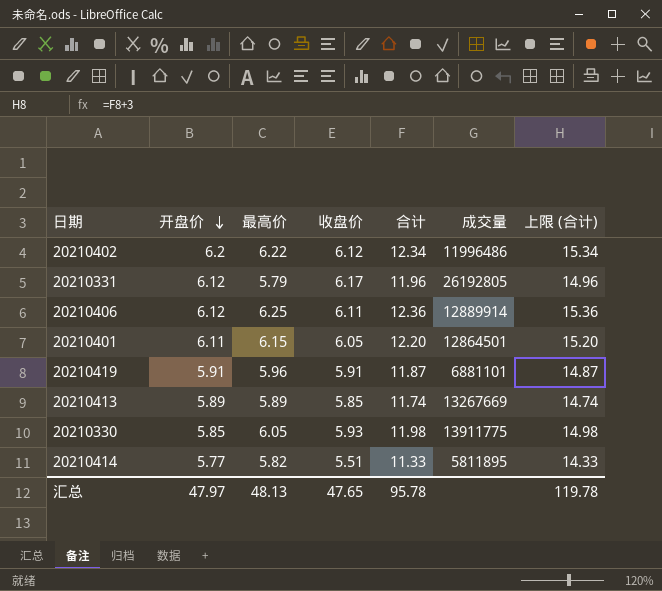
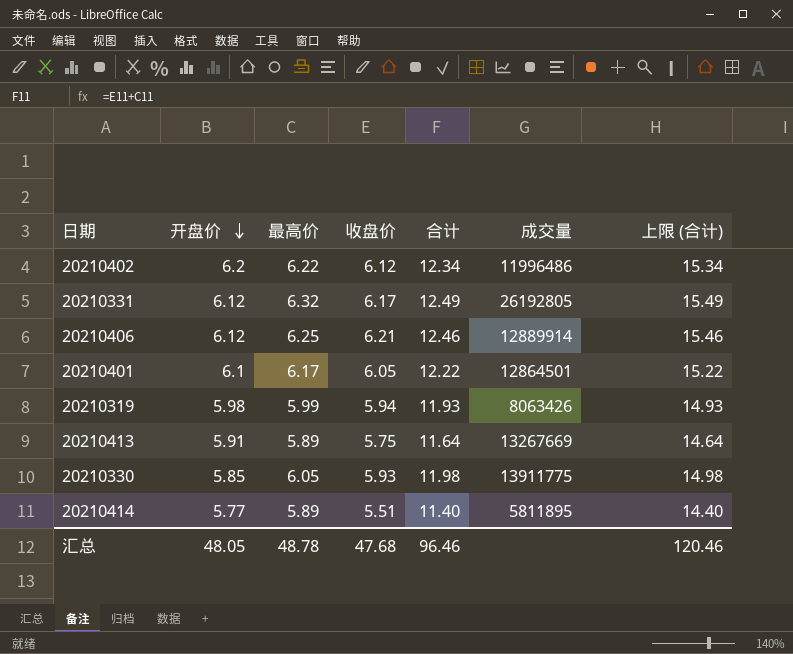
row 20210419: 5.91 | 5.96 | 5.91 | 11.87 | 6881101 | 14.87 -> none
20210331 | 最高价: 5.79 -> 6.32
20210331 | 合计: 11.96 -> 12.49
20210331 | 上限 (合计): 14.96 -> 15.49
20210406 | 收盘价: 6.11 -> 6.21
20210406 | 合计: 12.36 -> 12.46
20210406 | 上限 (合计): 15.36 -> 15.46
20210401 | 开盘价: 6.11 -> 6.1
20210401 | 最高价: 6.15 -> 6.17
20210401 | 合计: 12.20 -> 12.22
20210401 | 上限 (合计): 15.20 -> 15.22
row 20210319: none -> 5.98 | 5.99 | 5.94 | 11.93 | 8063426 | 14.93
20210413 | 开盘价: 5.89 -> 5.91
20210413 | 收盘价: 5.85 -> 5.75
20210413 | 合计: 11.74 -> 11.64
20210413 | 上限 (合计): 14.74 -> 14.64
20210414 | 最高价: 5.82 -> 5.89
20210414 | 合计: 11.33 -> 11.40
20210414 | 上限 (合计): 14.33 -> 14.40
汇总 | 开盘价: 47.97 -> 48.05
汇总 | 最高价: 48.13 -> 48.78
汇总 | 收盘价: 47.65 -> 47.68
汇总 | 合计: 95.78 -> 96.46
汇总 | 上限 (合计): 119.78 -> 120.46

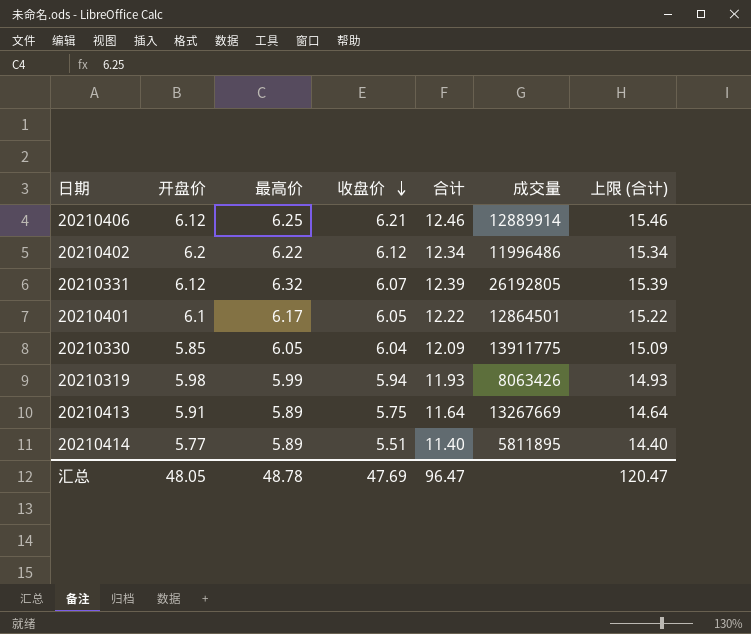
row order: 开盘价 descending -> 收盘价 descending
20210331 | 收盘价: 6.17 -> 6.07
20210331 | 合计: 12.49 -> 12.39
20210331 | 上限 (合计): 15.49 -> 15.39
20210330 | 收盘价: 5.93 -> 6.04
20210330 | 合计: 11.98 -> 12.09
20210330 | 上限 (合计): 14.98 -> 15.09
汇总 | 收盘价: 47.68 -> 47.69
汇总 | 合计: 96.46 -> 96.47
汇总 | 上限 (合计): 120.46 -> 120.47

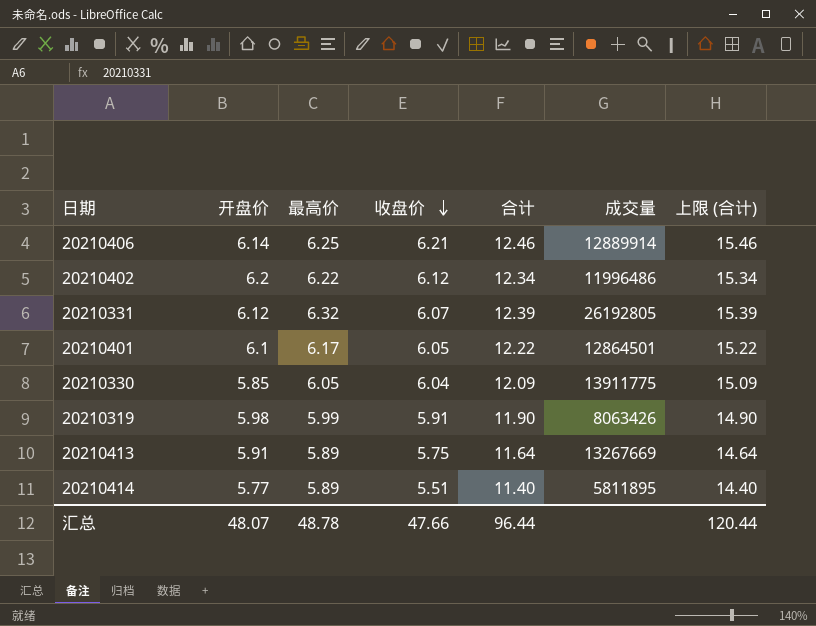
20210406 | 开盘价: 6.12 -> 6.14
20210319 | 收盘价: 5.94 -> 5.91
20210319 | 合计: 11.93 -> 11.90
20210319 | 上限 (合计): 14.93 -> 14.90
汇总 | 开盘价: 48.05 -> 48.07
汇总 | 收盘价: 47.69 -> 47.66
汇总 | 合计: 96.47 -> 96.44
汇总 | 上限 (合计): 120.47 -> 120.44

